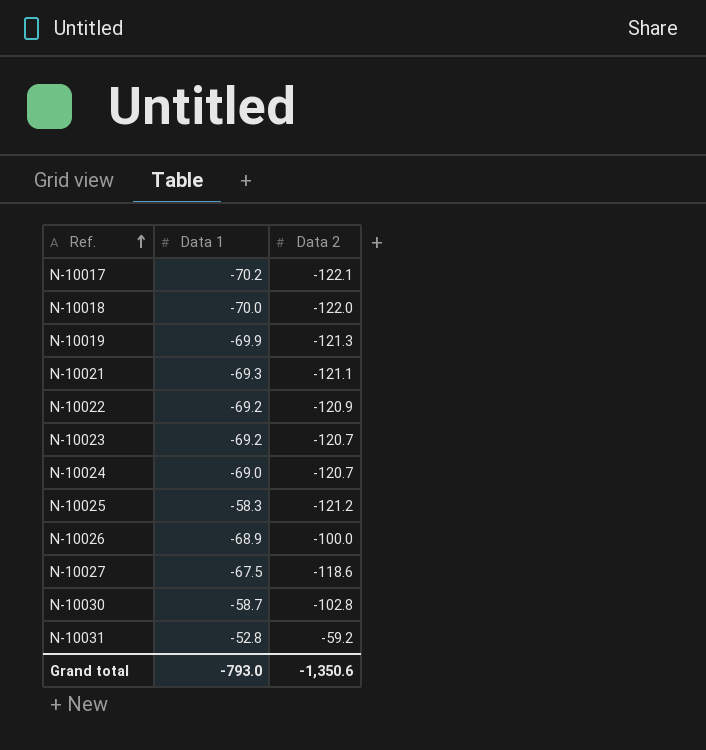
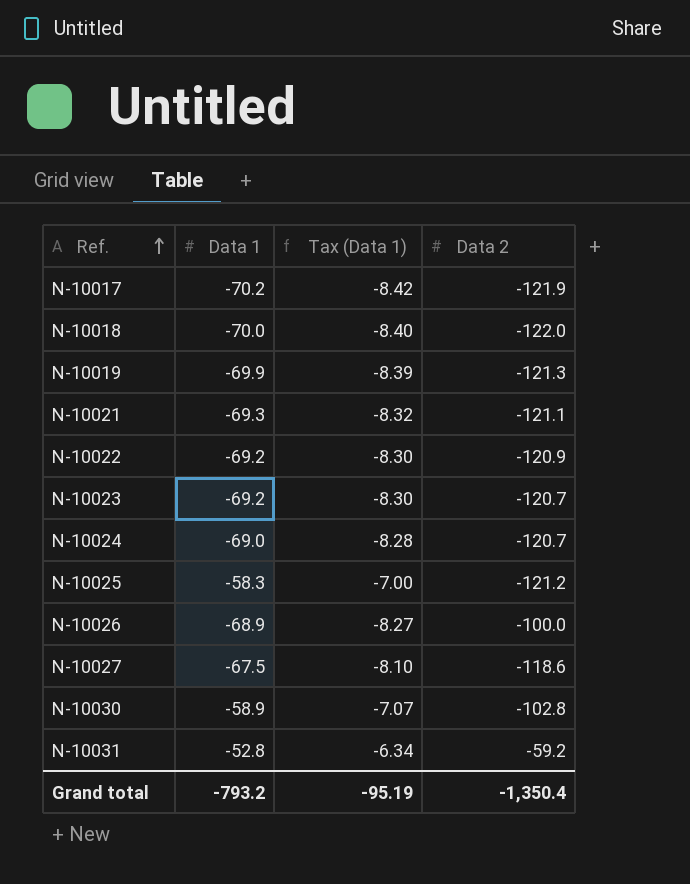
column Tax (Data 1) | formula: none -> [Data 1] * 0.12
N-10017 | Data 2: -122.1 -> -121.9
N-10030 | Data 1: -58.7 -> -58.9
Grand total | Data 1: -793.0 -> -793.2
Grand total | Data 2: -1,350.6 -> -1,350.4

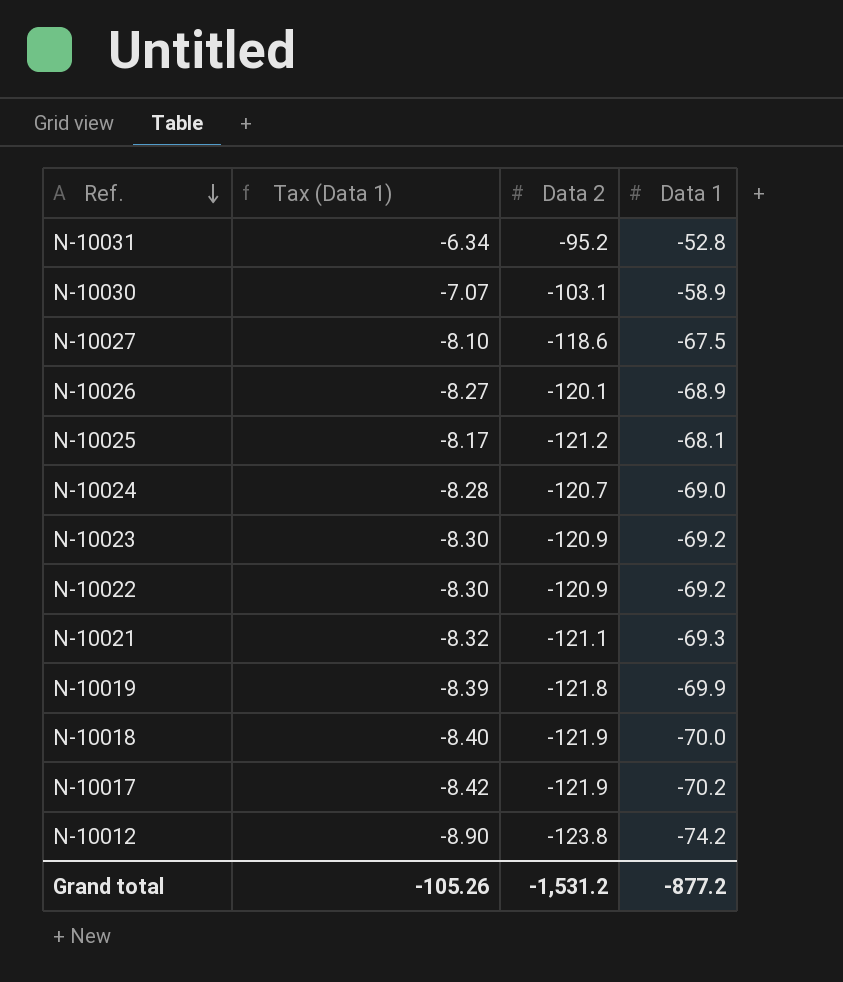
row order: Ref. ascending -> Ref. descending
column Data 1 | position: 2 -> 4
N-10031 | Data 2: -59.2 -> -95.2
N-10030 | Data 2: -102.8 -> -103.1
N-10026 | Data 2: -100.0 -> -120.1
N-10025 | Tax (Data 1): -7.00 -> -8.17
N-10025 | Data 1: -58.3 -> -68.1
N-10023 | Data 2: -120.7 -> -120.9
N-10019 | Data 2: -121.3 -> -121.8
N-10018 | Data 2: -122.0 -> -121.9
row N-10012: none -> -8.90 | -123.8 | -74.2
Grand total | Tax (Data 1): -95.19 -> -105.26
Grand total | Data 2: -1,350.4 -> -1,531.2
Grand total | Data 1: -793.2 -> -877.2

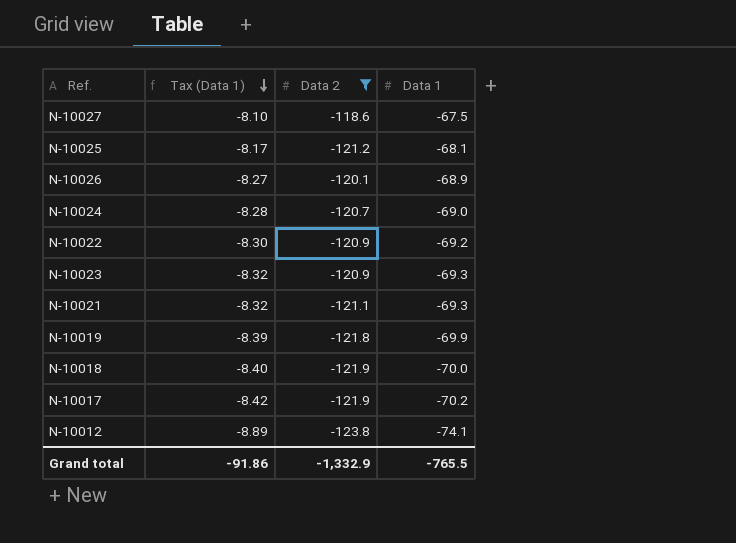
filter: none -> Data 2 <= -118.6
row order: Ref. descending -> Tax (Data 1) descending
N-10023 | Tax (Data 1): -8.30 -> -8.32
N-10023 | Data 1: -69.2 -> -69.3
N-10012 | Tax (Data 1): -8.90 -> -8.89
N-10012 | Data 1: -74.2 -> -74.1
Grand total | Tax (Data 1): -105.26 -> -91.86
Grand total | Data 2: -1,531.2 -> -1,332.9
Grand total | Data 1: -877.2 -> -765.5

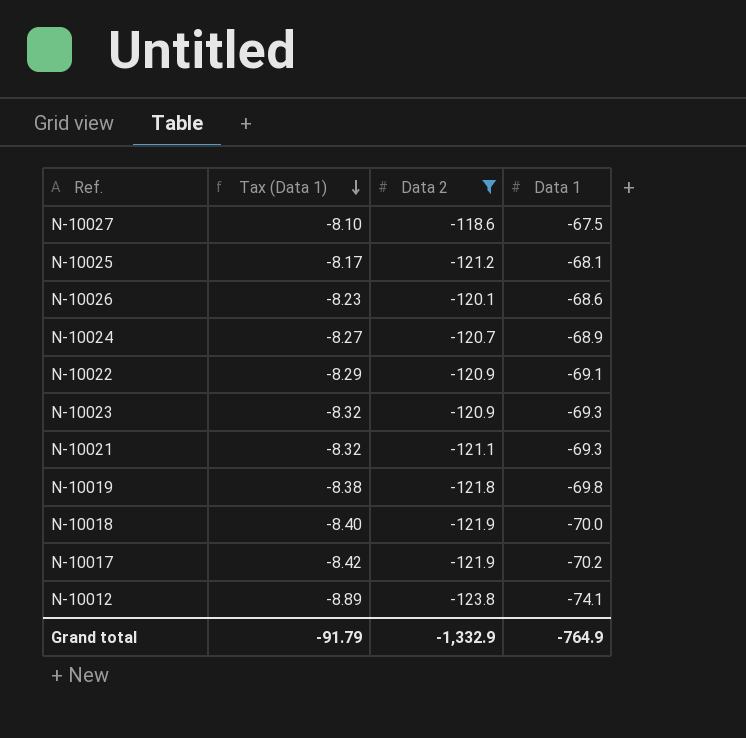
N-10026 | Tax (Data 1): -8.27 -> -8.23
N-10026 | Data 1: -68.9 -> -68.6
N-10024 | Tax (Data 1): -8.28 -> -8.27
N-10024 | Data 1: -69.0 -> -68.9
N-10022 | Tax (Data 1): -8.30 -> -8.29
N-10022 | Data 1: -69.2 -> -69.1
N-10019 | Tax (Data 1): -8.39 -> -8.38
N-10019 | Data 1: -69.9 -> -69.8
Grand total | Tax (Data 1): -91.86 -> -91.79
Grand total | Data 1: -765.5 -> -764.9

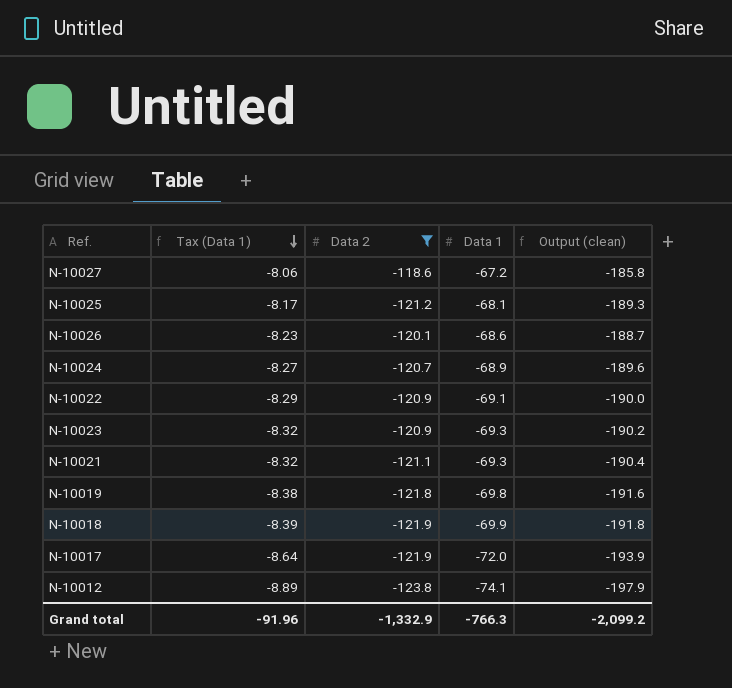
column Output (clean) | formula: none -> [Data 2] + [Data 1]
N-10027 | Tax (Data 1): -8.10 -> -8.06
N-10027 | Data 1: -67.5 -> -67.2
N-10018 | Tax (Data 1): -8.40 -> -8.39
N-10018 | Data 1: -70.0 -> -69.9
N-10017 | Tax (Data 1): -8.42 -> -8.64
N-10017 | Data 1: -70.2 -> -72.0
Grand total | Tax (Data 1): -91.79 -> -91.96
Grand total | Data 1: -764.9 -> -766.3

